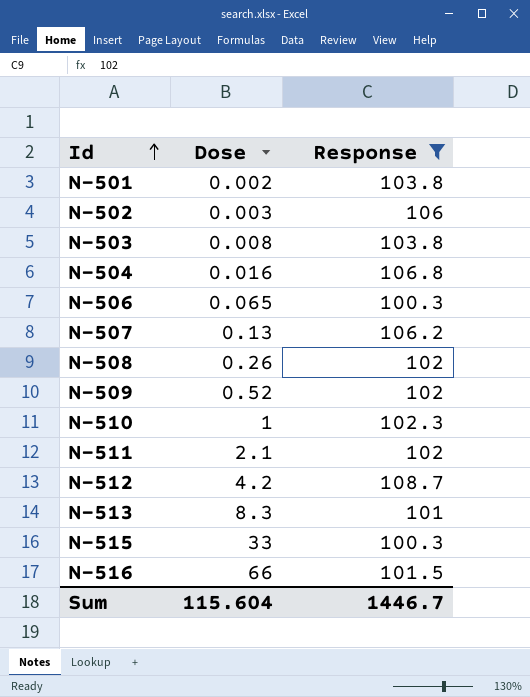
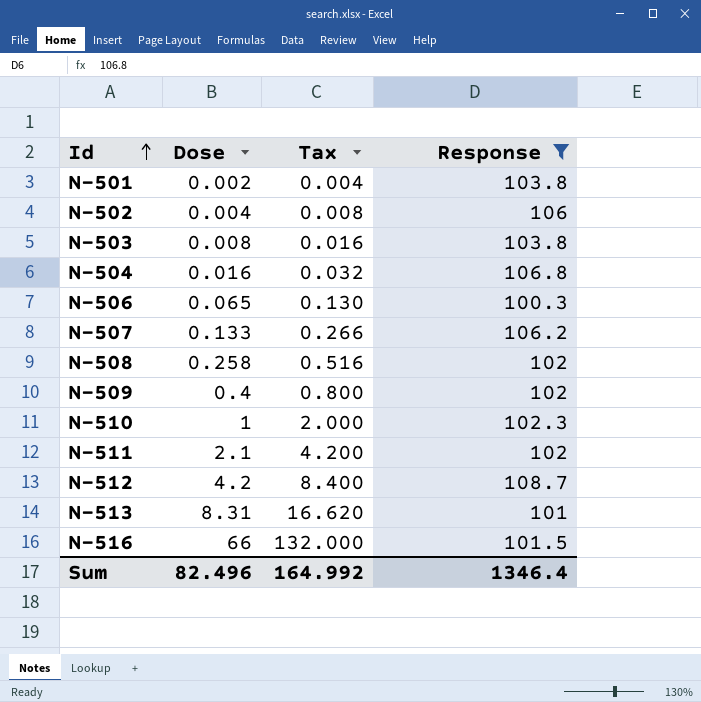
column Tax | formula: none -> [Dose] * 2
row N-515: 33 | 100.3 -> none
N-502 | Dose: 0.003 -> 0.004
N-507 | Dose: 0.13 -> 0.133
N-508 | Dose: 0.26 -> 0.258
N-509 | Dose: 0.52 -> 0.4
N-513 | Dose: 8.3 -> 8.31
Sum | Dose: 115.604 -> 82.496
Sum | Response: 1446.7 -> 1346.4

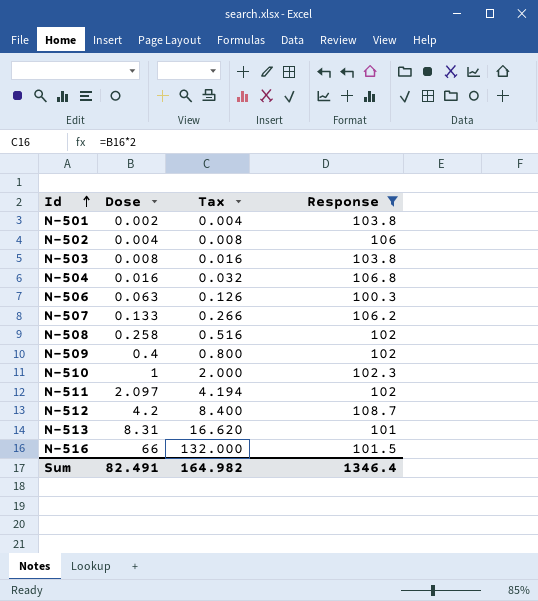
N-506 | Dose: 0.065 -> 0.063
N-506 | Tax: 0.130 -> 0.126
N-511 | Dose: 2.1 -> 2.097
N-511 | Tax: 4.200 -> 4.194
Sum | Dose: 82.496 -> 82.491
Sum | Tax: 164.992 -> 164.982

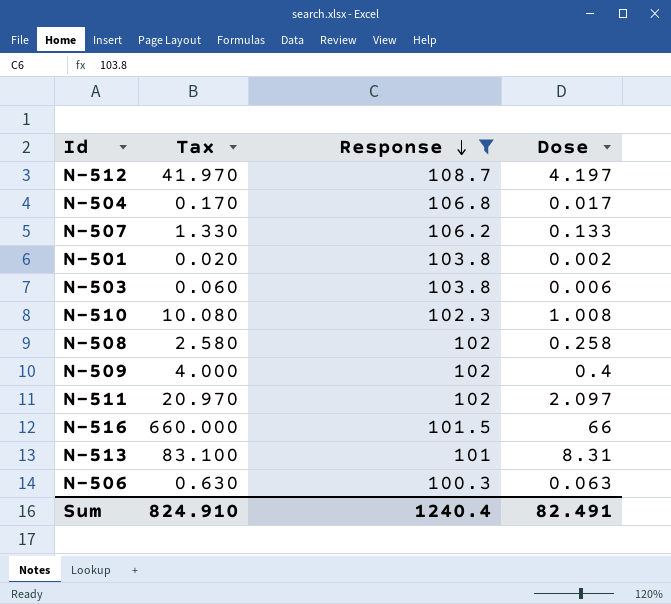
row order: Id ascending -> Response descending
column Tax | formula: [Dose] * 2 -> [Dose] * 10
column Dose | position: 2 -> 4
row N-502: 0.004 | 0.008 | 106 -> none
N-512 | Dose: 4.2 -> 4.197
N-504 | Dose: 0.016 -> 0.017
N-503 | Dose: 0.008 -> 0.006
N-510 | Dose: 1 -> 1.008
Sum | Tax: 164.982 -> 824.910
Sum | Response: 1346.4 -> 1240.4

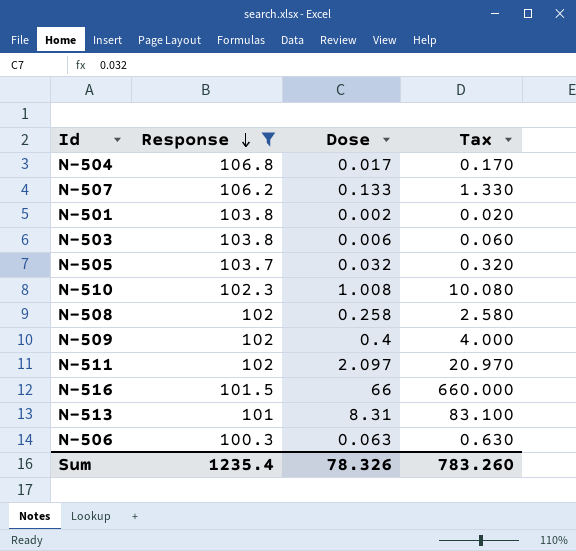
column Tax | position: 2 -> 4
row N-512: 41.970 | 108.7 | 4.197 -> none
row N-505: none -> 103.7 | 0.032 | 0.320
Sum | Response: 1240.4 -> 1235.4
Sum | Dose: 82.491 -> 78.326
Sum | Tax: 824.910 -> 783.260

